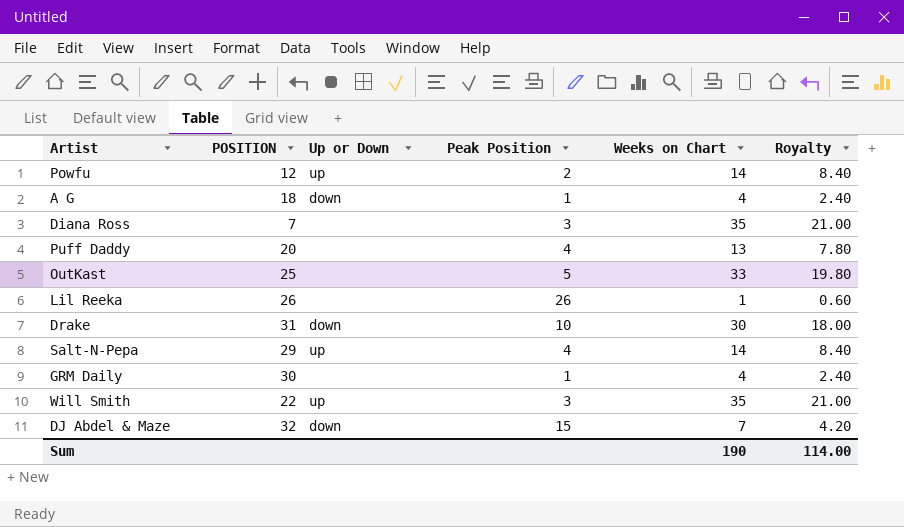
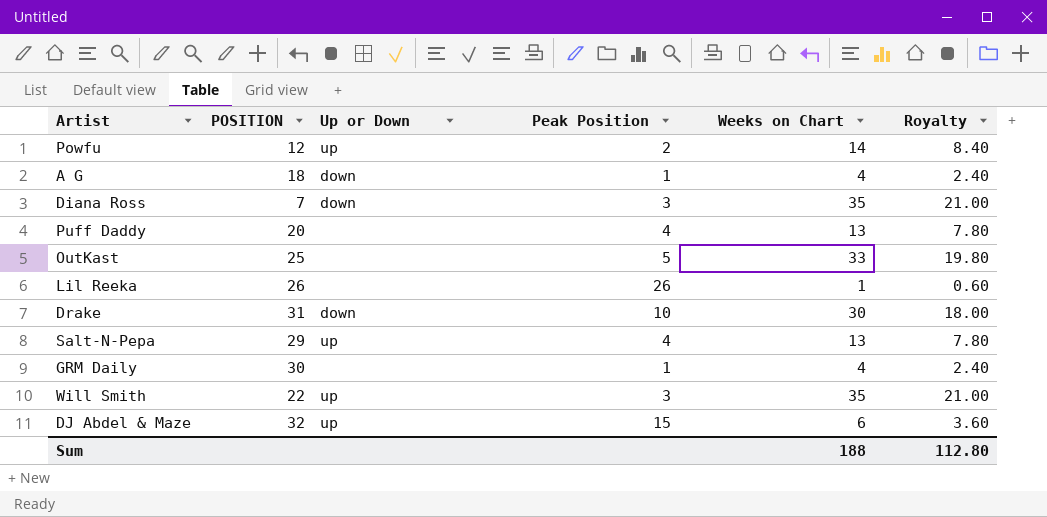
Diana Ross | Up or Down: none -> down
Salt-N-Pepa | Weeks on Chart: 14 -> 13
Salt-N-Pepa | Royalty: 8.40 -> 7.80
DJ Abdel & Maze | Up or Down: down -> up
DJ Abdel & Maze | Weeks on Chart: 7 -> 6
DJ Abdel & Maze | Royalty: 4.20 -> 3.60
Sum | Weeks on Chart: 190 -> 188
Sum | Royalty: 114.00 -> 112.80

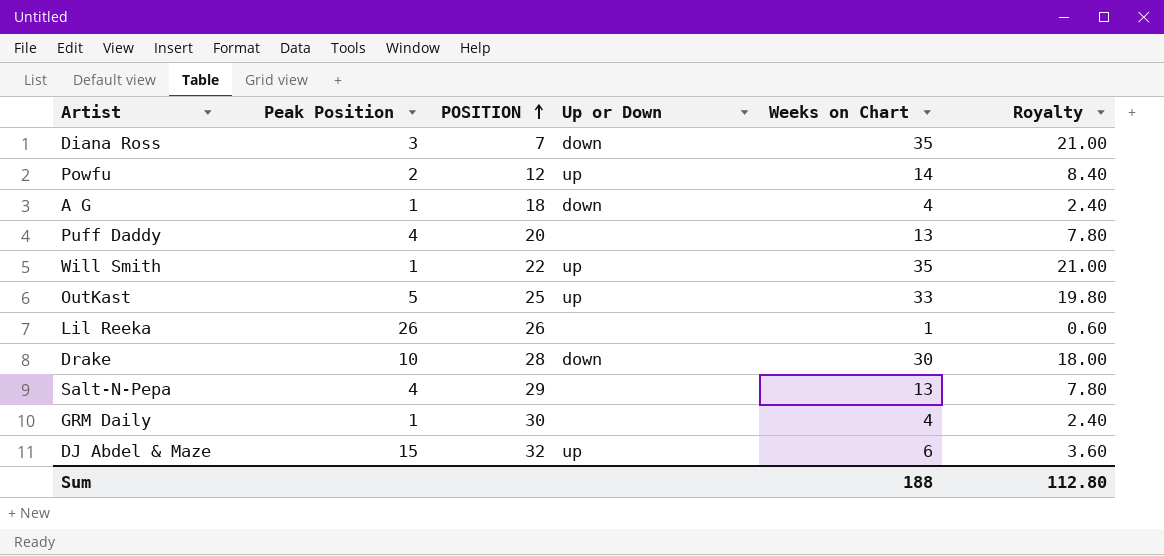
row order: none -> POSITION ascending
column Peak Position | position: 4 -> 2
Will Smith | Peak Position: 3 -> 1
OutKast | Up or Down: none -> up
Drake | POSITION: 31 -> 28
Salt-N-Pepa | Up or Down: up -> none

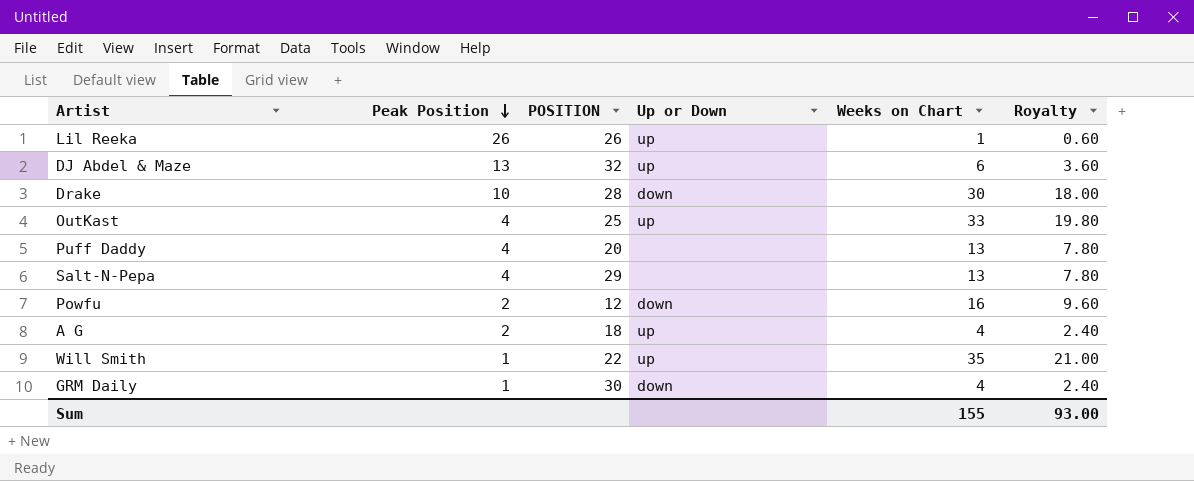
row order: POSITION ascending -> Peak Position descending
row Diana Ross: 3 | 7 | down | 35 | 21.00 -> none
Lil Reeka | Up or Down: none -> up
DJ Abdel & Maze | Peak Position: 15 -> 13
OutKast | Peak Position: 5 -> 4
Powfu | Up or Down: up -> down
Powfu | Weeks on Chart: 14 -> 16
Powfu | Royalty: 8.40 -> 9.60
A G | Peak Position: 1 -> 2
A G | Up or Down: down -> up
GRM Daily | Up or Down: none -> down
Sum | Weeks on Chart: 188 -> 155
Sum | Royalty: 112.80 -> 93.00

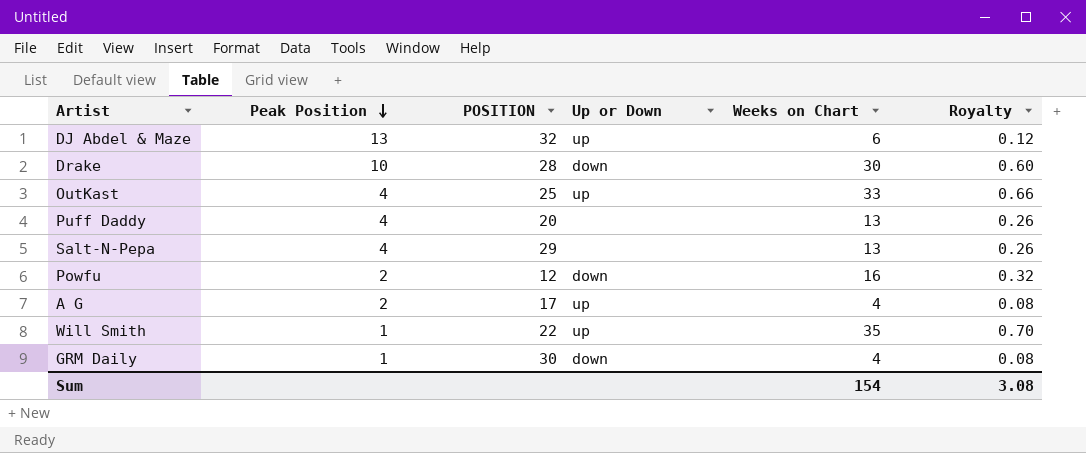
column Royalty | formula: [Weeks on Chart] * 0.6 -> [Weeks on Chart] * 0.02
row Lil Reeka: 26 | 26 | up | 1 | 0.60 -> none
A G | POSITION: 18 -> 17
Sum | Weeks on Chart: 155 -> 154
Sum | Royalty: 93.00 -> 3.08

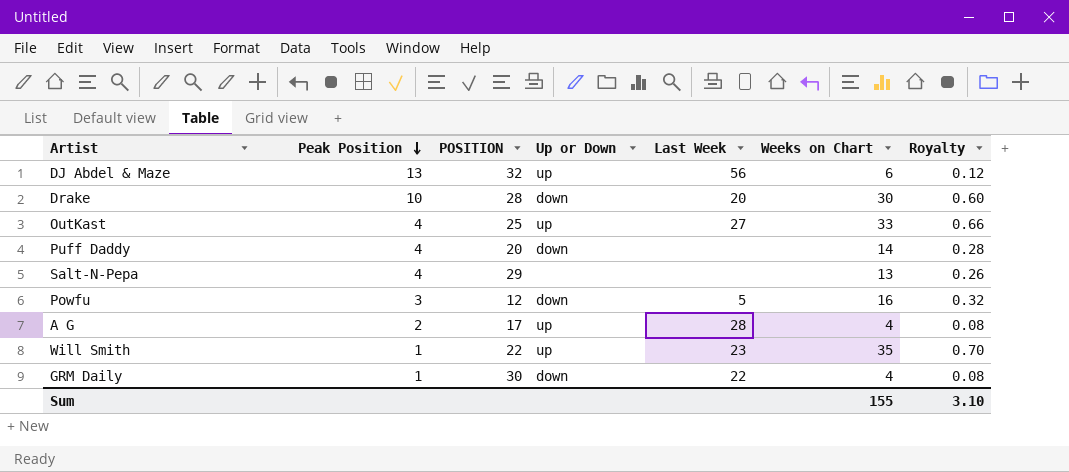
column Last Week | position: none -> 5
Puff Daddy | Up or Down: none -> down
Puff Daddy | Weeks on Chart: 13 -> 14
Puff Daddy | Royalty: 0.26 -> 0.28
Powfu | Peak Position: 2 -> 3
Sum | Weeks on Chart: 154 -> 155
Sum | Royalty: 3.08 -> 3.10

